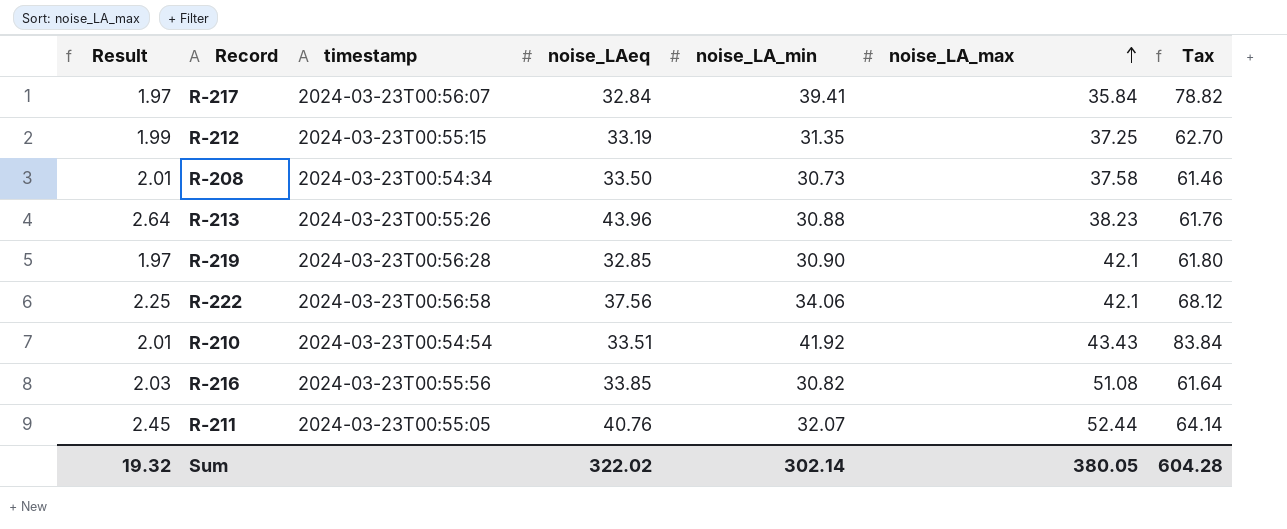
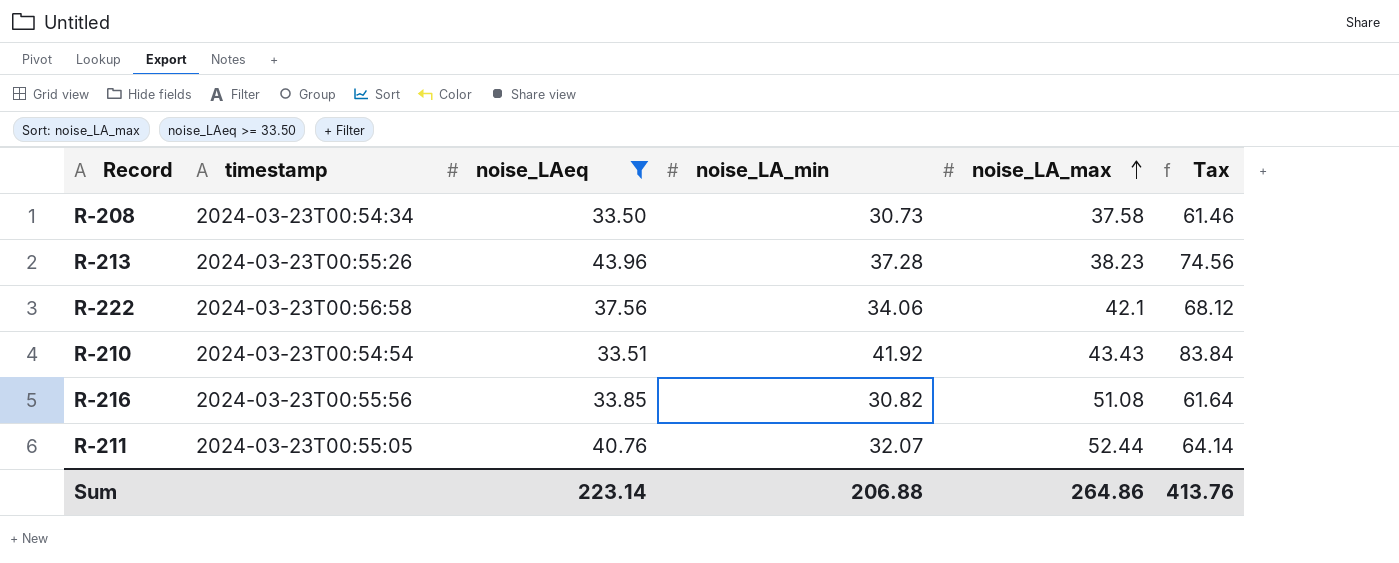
filter: none -> noise_LAeq >= 33.50
column Result | formula: [noise_LAeq] * 0.06 -> none
R-213 | noise_LA_min: 30.88 -> 37.28
R-213 | Tax: 61.76 -> 74.56
Sum | noise_LAeq: 322.02 -> 223.14
Sum | noise_LA_min: 302.14 -> 206.88
Sum | noise_LA_max: 380.05 -> 264.86
Sum | Tax: 604.28 -> 413.76

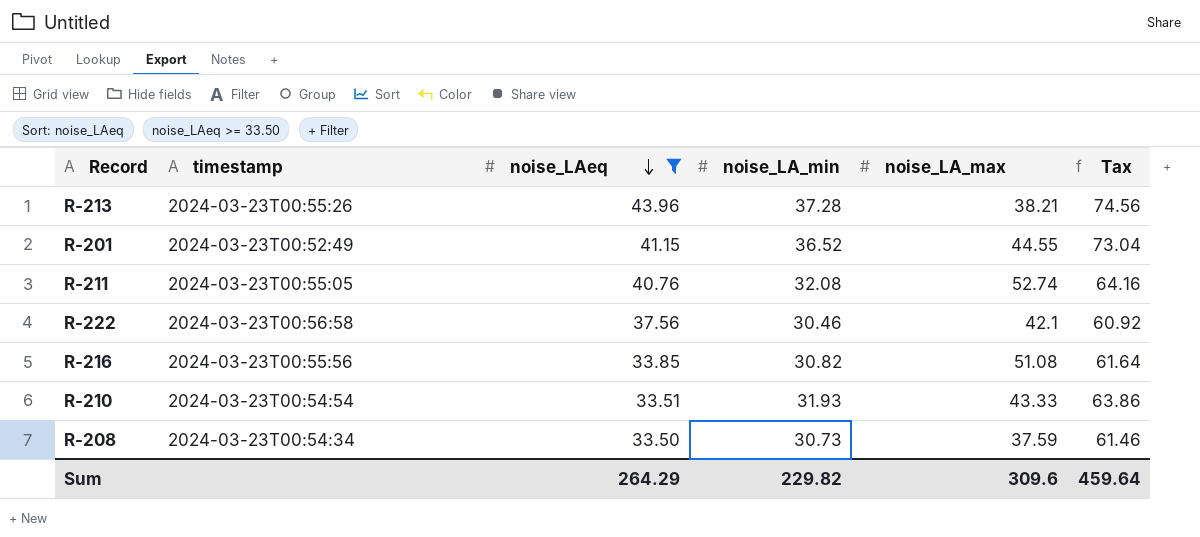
row order: noise_LA_max ascending -> noise_LAeq descending
R-213 | noise_LA_max: 38.23 -> 38.21
row R-201: none -> 2024-03-23T00:52:49 | 41.15 | 36.52 | 44.55 | 73.04
R-211 | noise_LA_min: 32.07 -> 32.08
R-211 | noise_LA_max: 52.44 -> 52.74
R-211 | Tax: 64.14 -> 64.16
R-222 | noise_LA_min: 34.06 -> 30.46
R-222 | Tax: 68.12 -> 60.92
R-210 | noise_LA_min: 41.92 -> 31.93
R-210 | noise_LA_max: 43.43 -> 43.33
R-210 | Tax: 83.84 -> 63.86
R-208 | noise_LA_max: 37.58 -> 37.59
Sum | noise_LAeq: 223.14 -> 264.29
Sum | noise_LA_min: 206.88 -> 229.82
Sum | noise_LA_max: 264.86 -> 309.6
Sum | Tax: 413.76 -> 459.64

